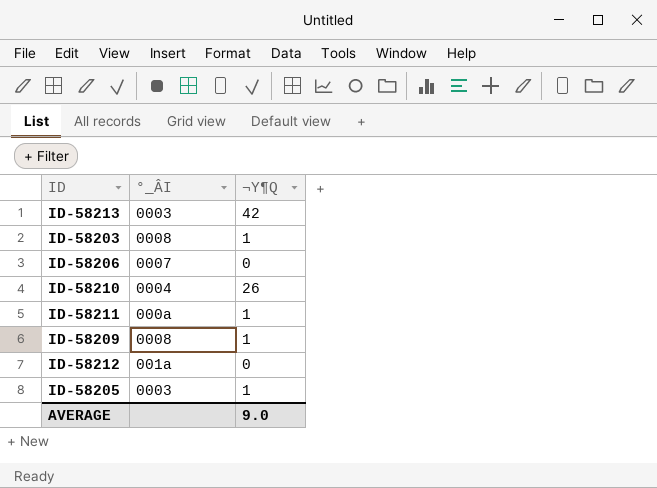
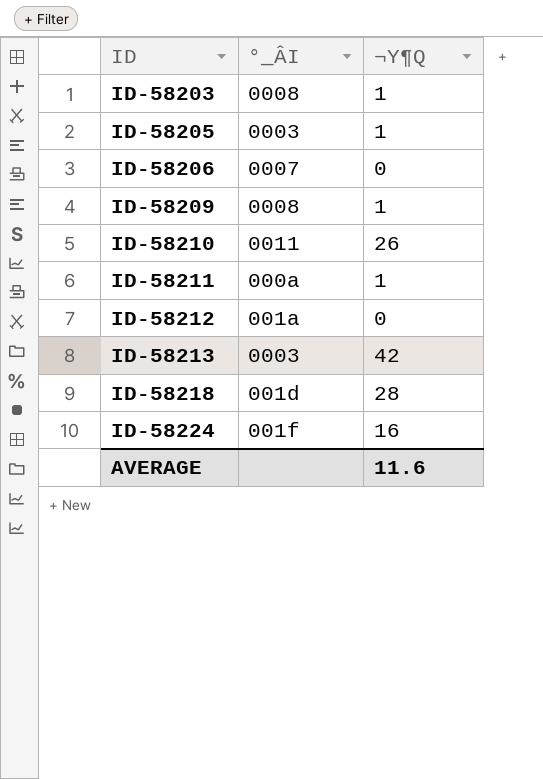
row order: none -> ID ascending
ID-58210 | °_ÂI: 0004 -> 0011
row ID-58218: none -> 001d | 28
row ID-58224: none -> 001f | 16
AVERAGE | ¬Y¶Q: 9.0 -> 11.6

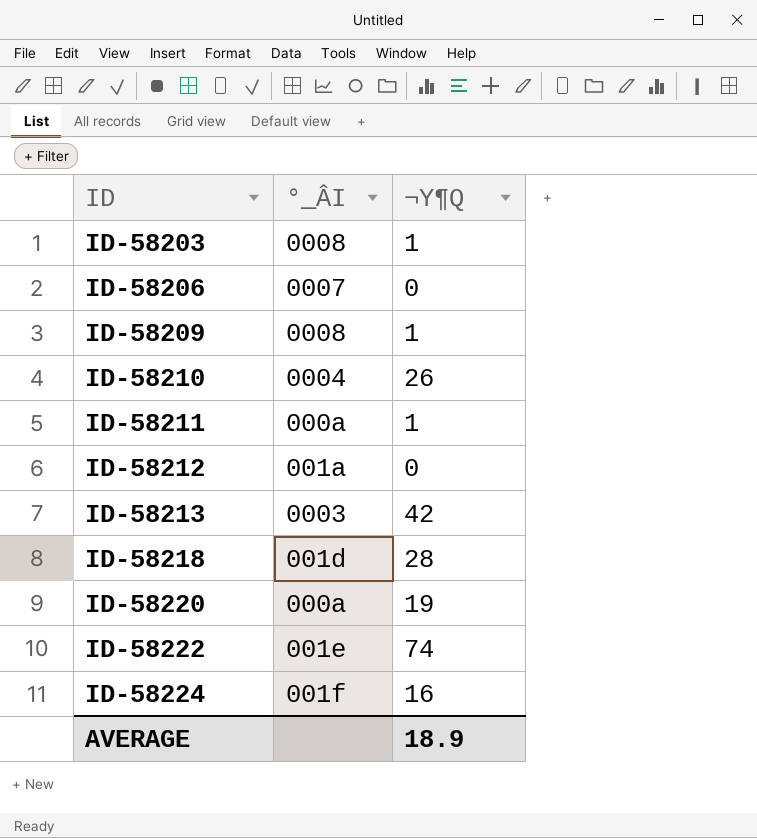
row ID-58205: 0003 | 1 -> none
ID-58210 | °_ÂI: 0011 -> 0004
row ID-58220: none -> 000a | 19
row ID-58222: none -> 001e | 74
AVERAGE | ¬Y¶Q: 11.6 -> 18.9

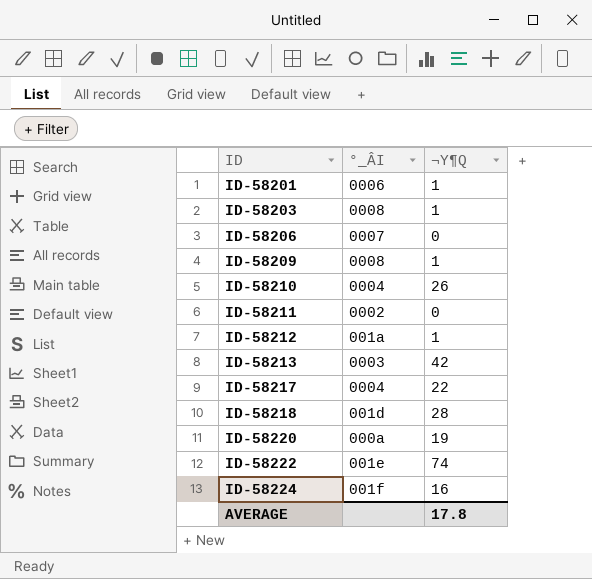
row ID-58201: none -> 0006 | 1
ID-58211 | °_ÂI: 000a -> 0002
ID-58211 | ¬Y¶Q: 1 -> 0
ID-58212 | ¬Y¶Q: 0 -> 1
row ID-58217: none -> 0004 | 22
AVERAGE | ¬Y¶Q: 18.9 -> 17.8

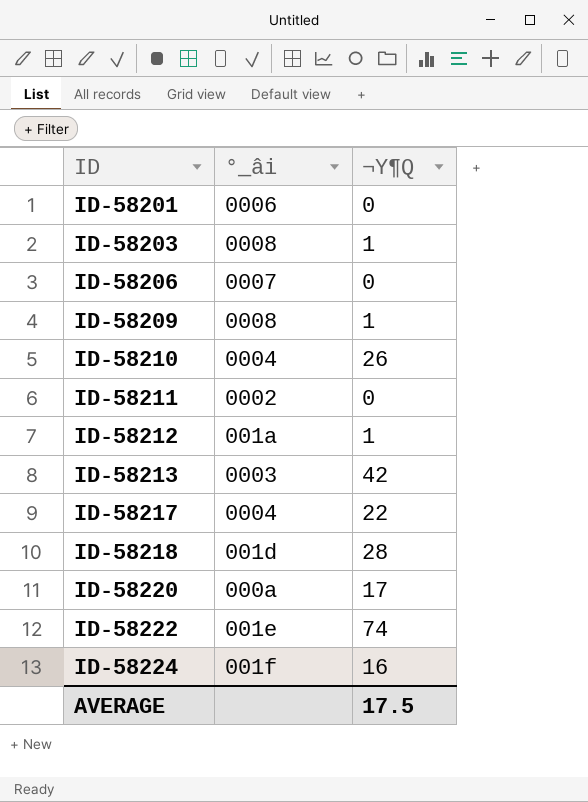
column name: °_ÂI -> °_âi
ID-58201 | ¬Y¶Q: 1 -> 0
ID-58220 | ¬Y¶Q: 19 -> 17
AVERAGE | ¬Y¶Q: 17.8 -> 17.5

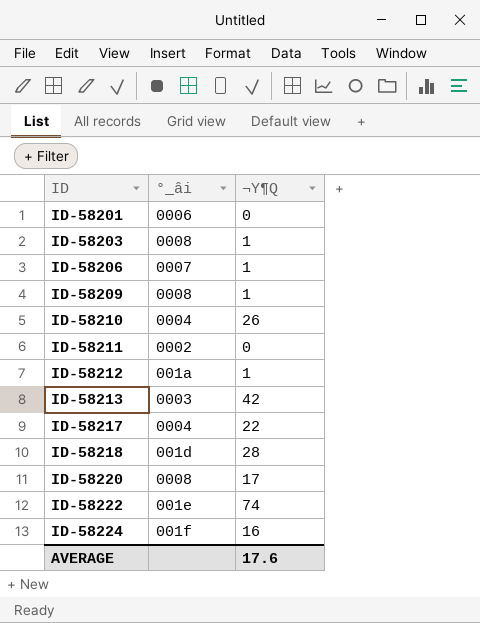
ID-58206 | ¬Y¶Q: 0 -> 1
ID-58220 | °_âi: 000a -> 0008
AVERAGE | ¬Y¶Q: 17.5 -> 17.6

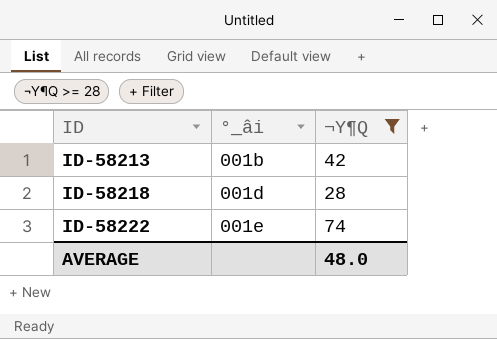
filter: none -> ¬Y¶Q >= 28
ID-58213 | °_âi: 0003 -> 001b
AVERAGE | ¬Y¶Q: 17.6 -> 48.0

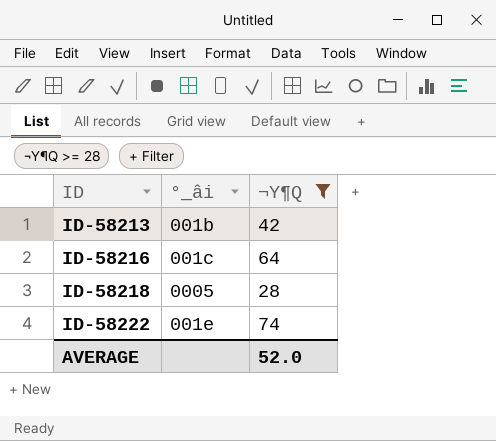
row ID-58216: none -> 001c | 64
ID-58218 | °_âi: 001d -> 0005
AVERAGE | ¬Y¶Q: 48.0 -> 52.0

